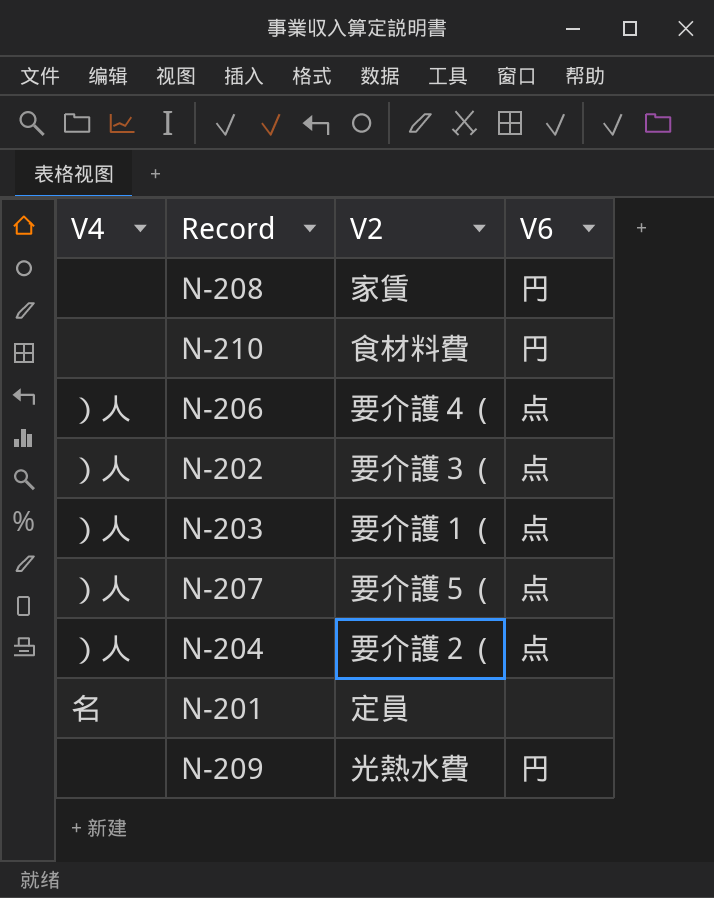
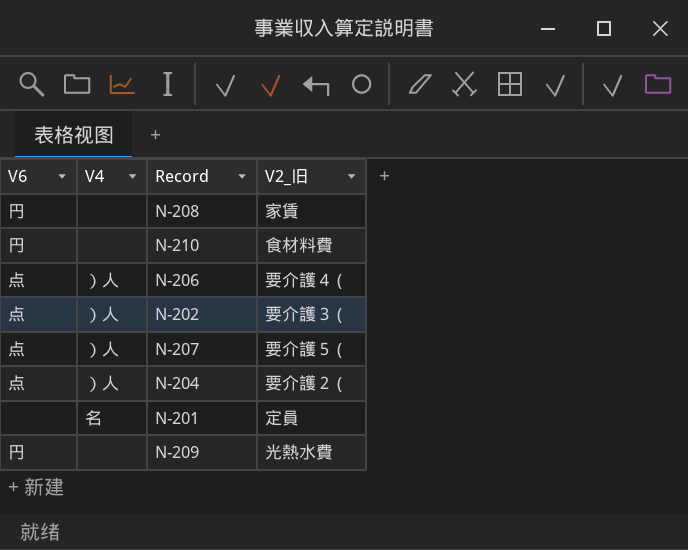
column V6 | position: 4 -> 1
column name: V2 -> V2_旧
row N-203: ）人 | 要介護１ ( | 点 -> none

